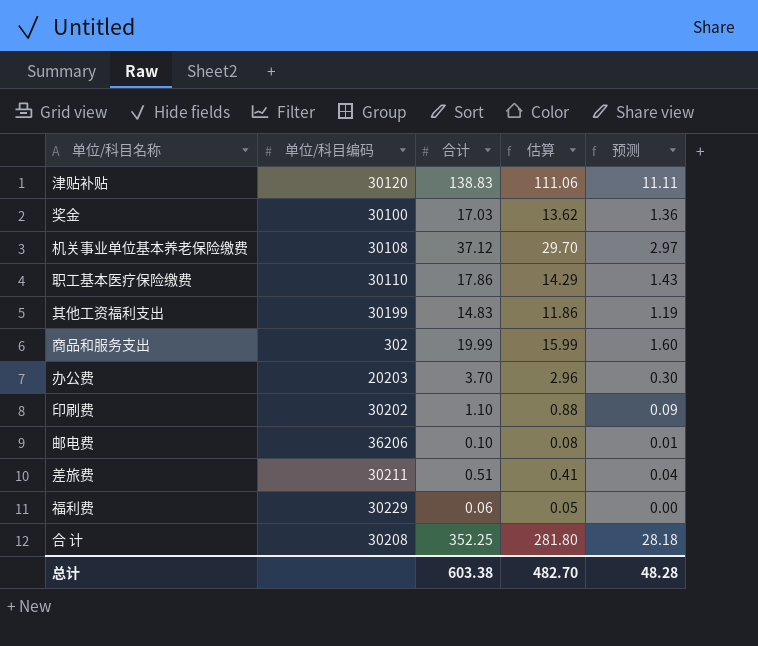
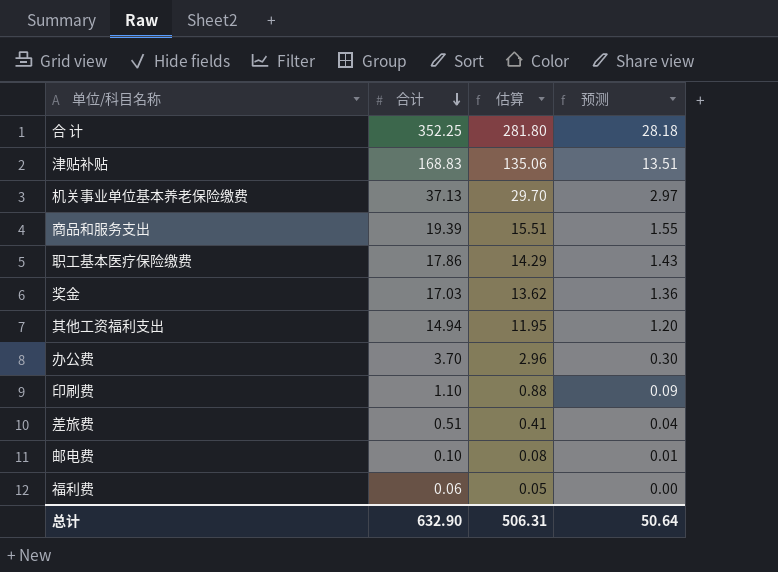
row order: none -> 合计 descending
column 单位/科目编码 | position: 2 -> none
津贴补贴 | 合计: 138.83 -> 168.83
津贴补贴 | 估算: 111.06 -> 135.06
津贴补贴 | 预测: 11.11 -> 13.51
机关事业单位基本养老保险缴费 | 合计: 37.12 -> 37.13
商品和服务支出 | 合计: 19.99 -> 19.39
商品和服务支出 | 估算: 15.99 -> 15.51
商品和服务支出 | 预测: 1.60 -> 1.55
其他工资福利支出 | 合计: 14.83 -> 14.94
其他工资福利支出 | 估算: 11.86 -> 11.95
其他工资福利支出 | 预测: 1.19 -> 1.20
总计 | 合计: 603.38 -> 632.90
总计 | 估算: 482.70 -> 506.31
总计 | 预测: 48.28 -> 50.64

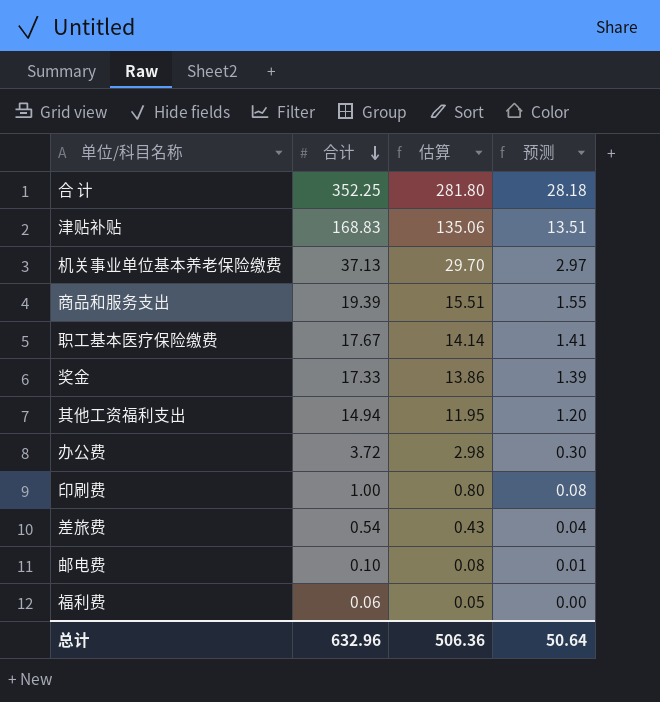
职工基本医疗保险缴费 | 合计: 17.86 -> 17.67
职工基本医疗保险缴费 | 估算: 14.29 -> 14.14
职工基本医疗保险缴费 | 预测: 1.43 -> 1.41
奖金 | 合计: 17.03 -> 17.33
奖金 | 估算: 13.62 -> 13.86
奖金 | 预测: 1.36 -> 1.39
办公费 | 合计: 3.70 -> 3.72
办公费 | 估算: 2.96 -> 2.98
印刷费 | 合计: 1.10 -> 1.00
印刷费 | 估算: 0.88 -> 0.80
印刷费 | 预测: 0.09 -> 0.08
差旅费 | 合计: 0.51 -> 0.54
差旅费 | 估算: 0.41 -> 0.43
总计 | 合计: 632.90 -> 632.96
总计 | 估算: 506.31 -> 506.36

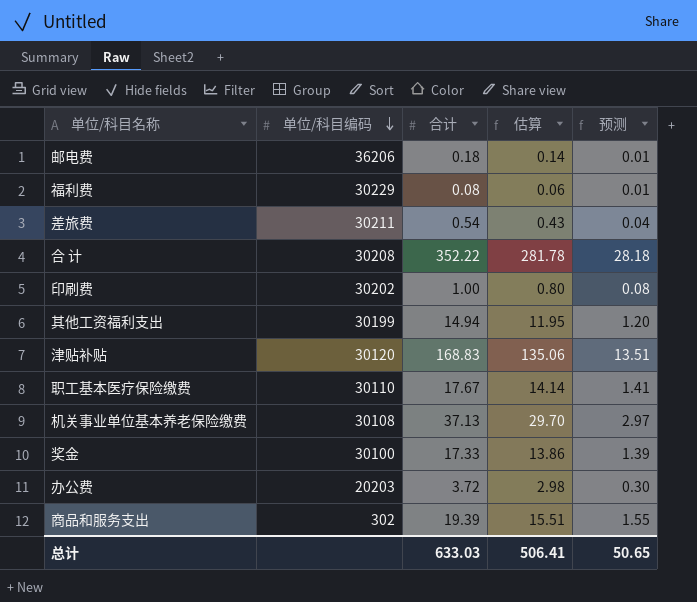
row order: 合计 descending -> 单位/科目编码 descending
column 单位/科目编码 | position: none -> 2
邮电费 | 合计: 0.10 -> 0.18
邮电费 | 估算: 0.08 -> 0.14
福利费 | 合计: 0.06 -> 0.08
福利费 | 估算: 0.05 -> 0.06
福利费 | 预测: 0.00 -> 0.01
合 计 | 合计: 352.25 -> 352.22
合 计 | 估算: 281.80 -> 281.78
总计 | 合计: 632.96 -> 633.03
总计 | 估算: 506.36 -> 506.41
总计 | 预测: 50.64 -> 50.65

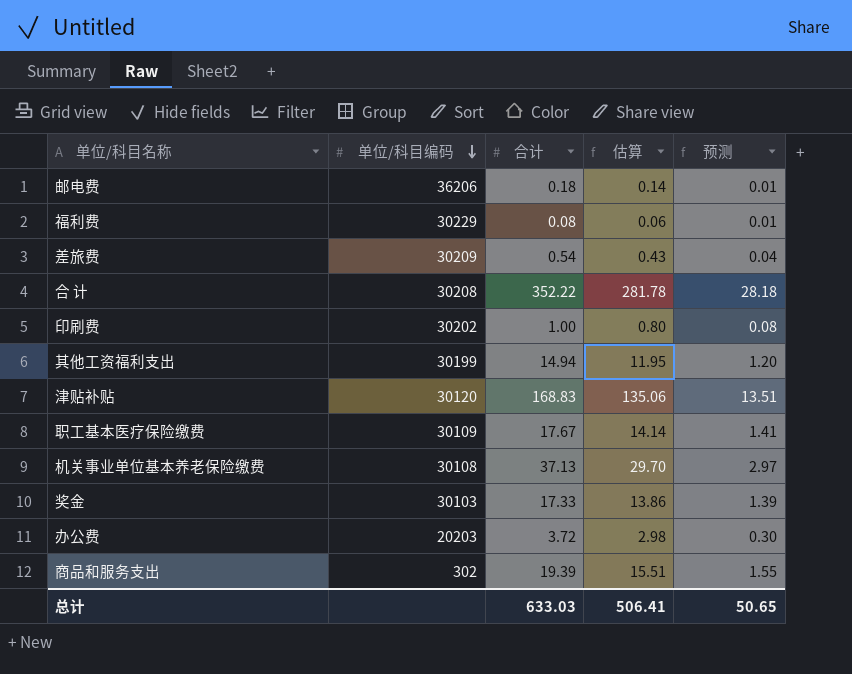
差旅费 | 单位/科目编码: 30211 -> 30209
职工基本医疗保险缴费 | 单位/科目编码: 30110 -> 30109
奖金 | 单位/科目编码: 30100 -> 30103

